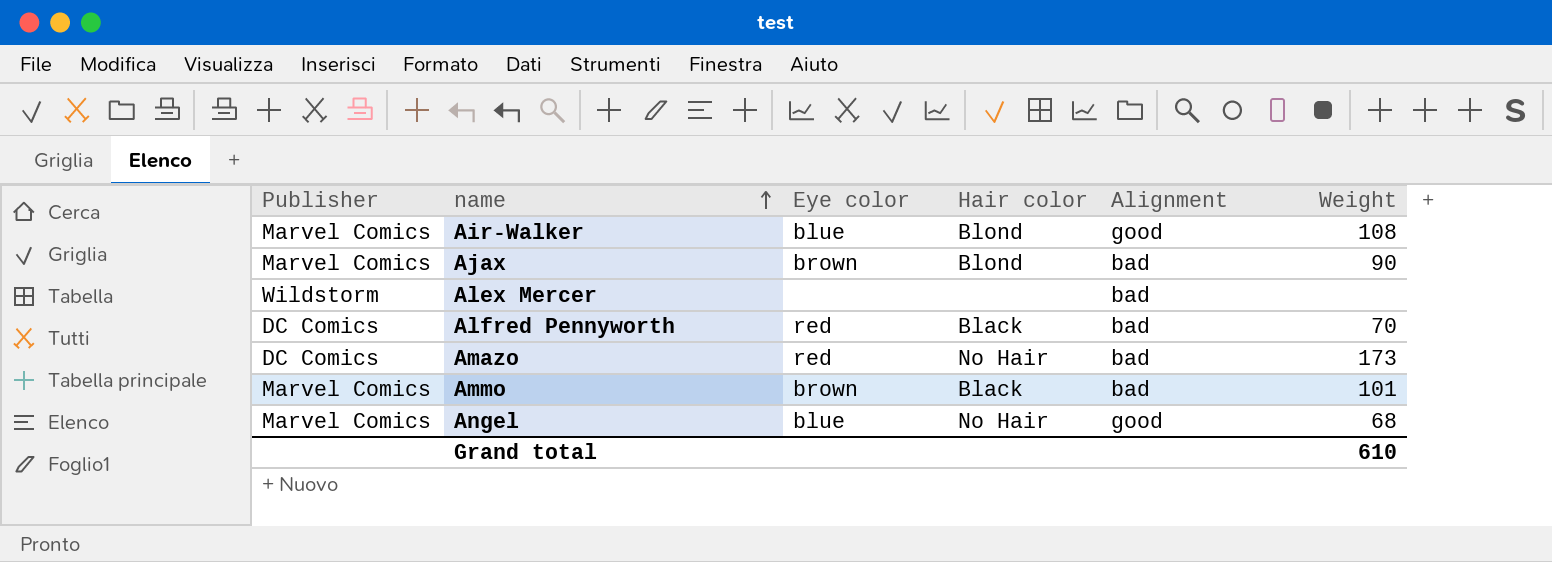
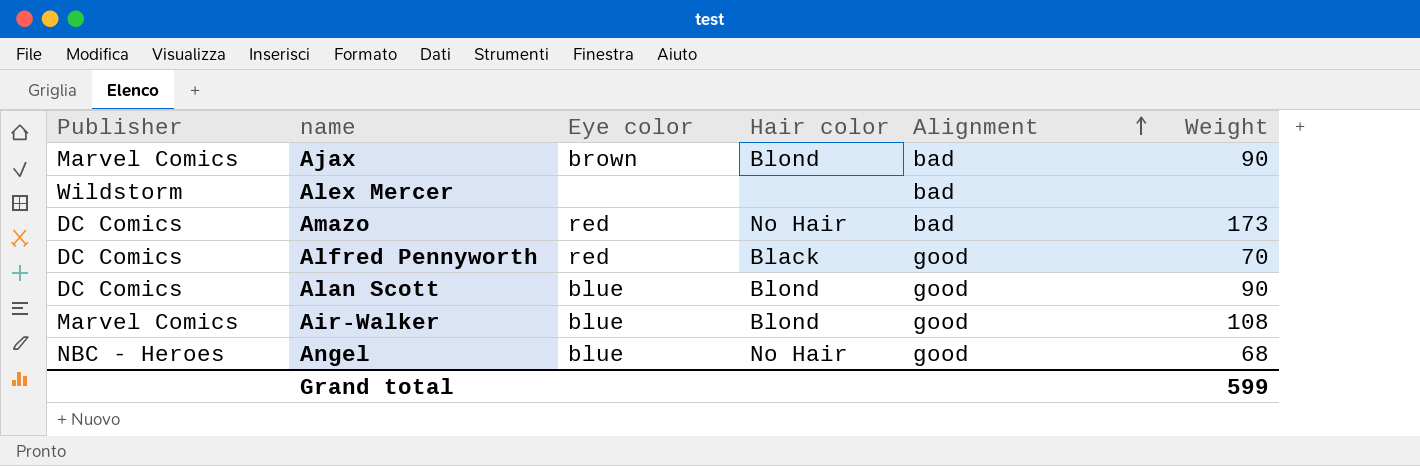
row order: name ascending -> Alignment ascending
row Ammo: Marvel Comics | brown | Black | bad | 101 -> none
Alfred Pennyworth | Alignment: bad -> good
row Alan Scott: none -> DC Comics | blue | Blond | good | 90
Angel | Publisher: Marvel Comics -> NBC - Heroes
Grand total | Weight: 610 -> 599

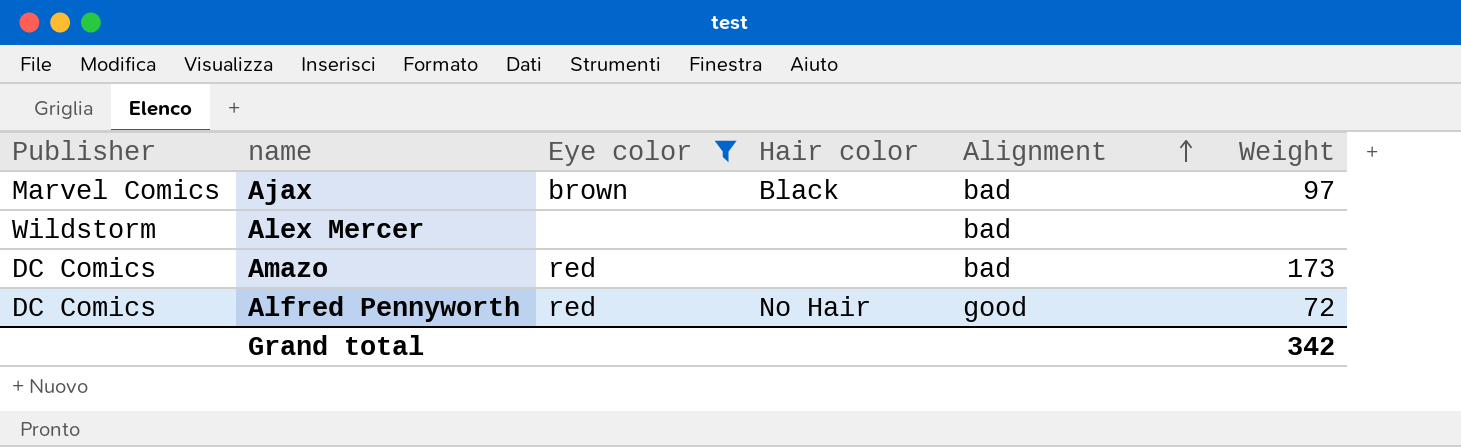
filter: none -> Eye color != blue
Ajax | Hair color: Blond -> Black
Ajax | Weight: 90 -> 97
Amazo | Hair color: No Hair -> none
Alfred Pennyworth | Hair color: Black -> No Hair
Alfred Pennyworth | Weight: 70 -> 72
Grand total | Weight: 599 -> 342

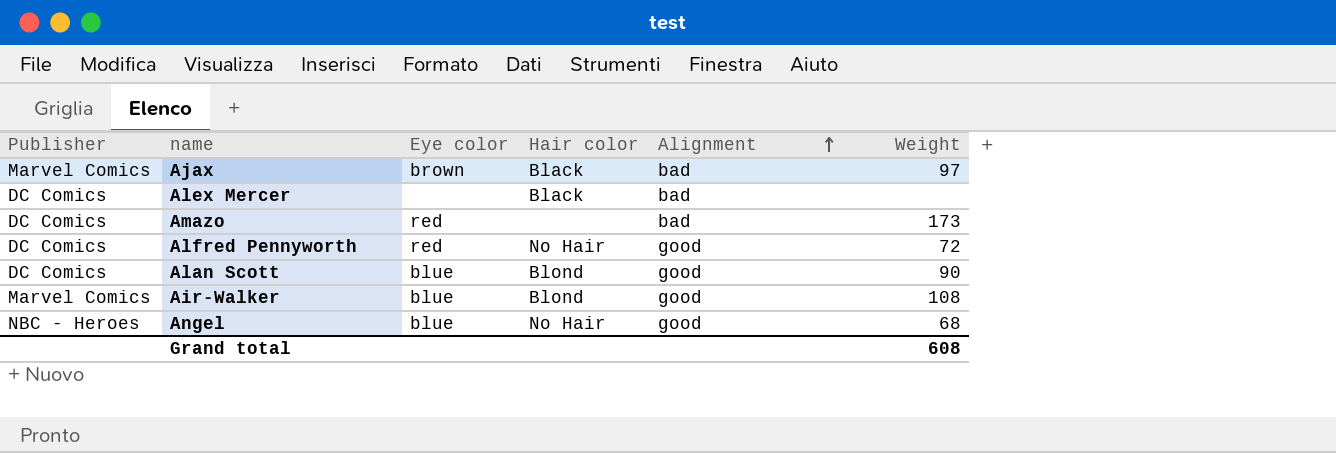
filter: Eye color != blue -> none
Alex Mercer | Publisher: Wildstorm -> DC Comics
Alex Mercer | Hair color: none -> Black
Grand total | Weight: 342 -> 608

